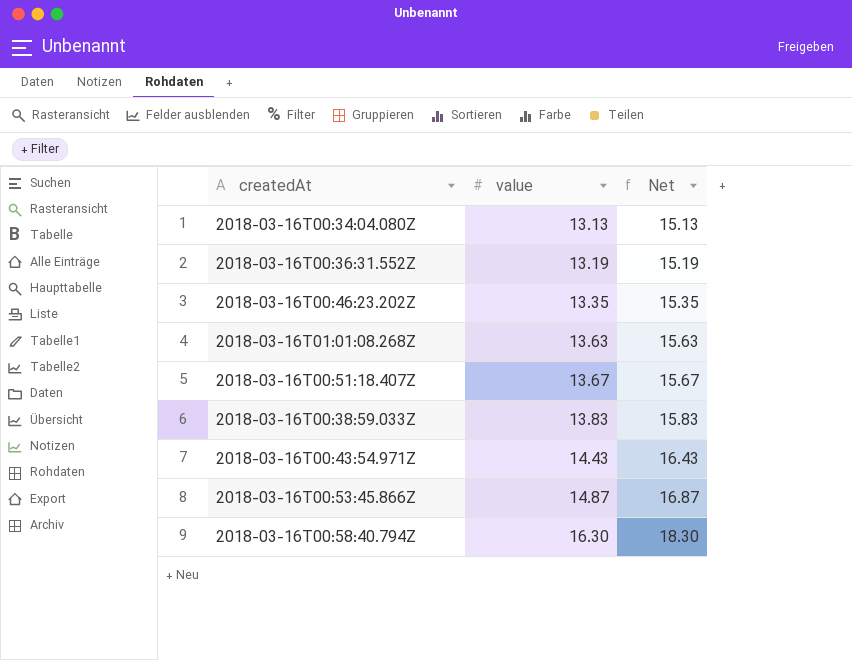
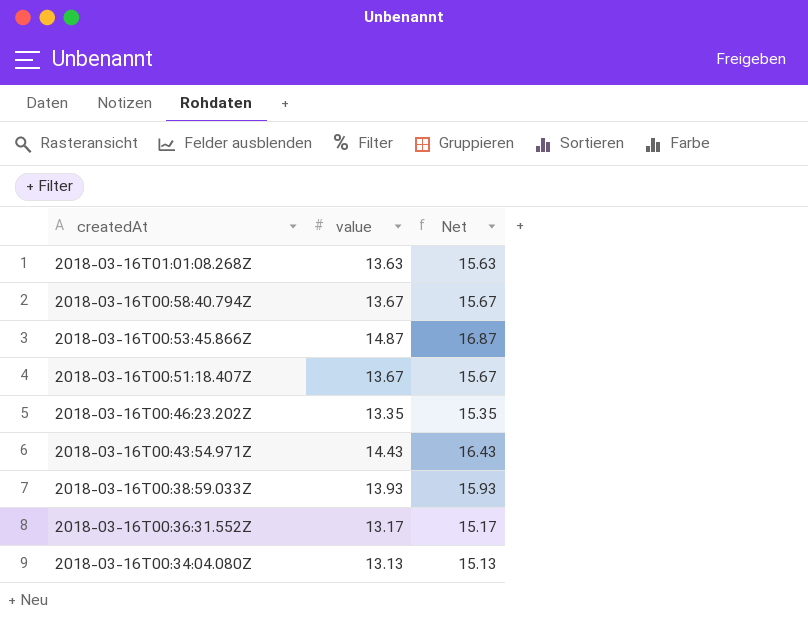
row order: value ascending -> createdAt descending
2018-03-16T00:58:40.794Z | value: 16.30 -> 13.67
2018-03-16T00:58:40.794Z | Net: 18.30 -> 15.67
2018-03-16T00:38:59.033Z | value: 13.83 -> 13.93
2018-03-16T00:38:59.033Z | Net: 15.83 -> 15.93
2018-03-16T00:36:31.552Z | value: 13.19 -> 13.17
2018-03-16T00:36:31.552Z | Net: 15.19 -> 15.17

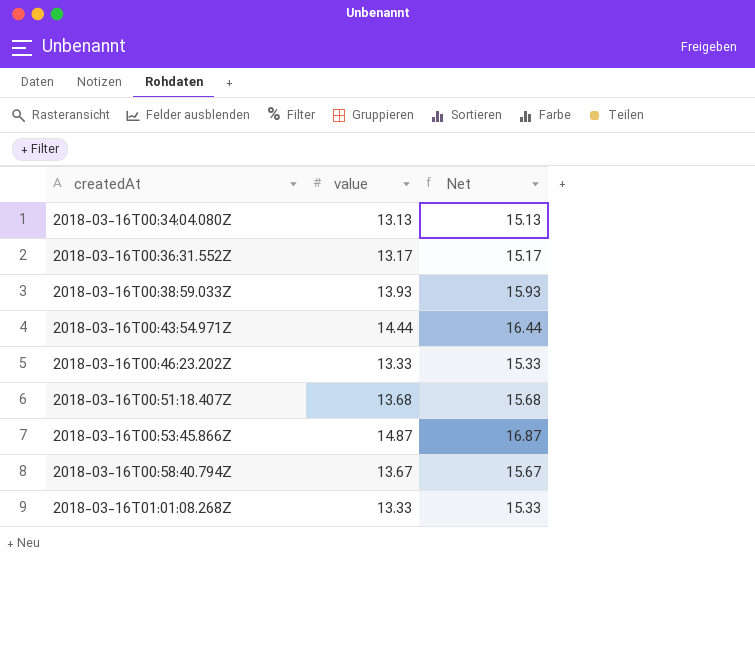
row order: createdAt descending -> createdAt ascending
2018-03-16T00:43:54.971Z | value: 14.43 -> 14.44
2018-03-16T00:43:54.971Z | Net: 16.43 -> 16.44
2018-03-16T00:46:23.202Z | value: 13.35 -> 13.33
2018-03-16T00:46:23.202Z | Net: 15.35 -> 15.33
2018-03-16T00:51:18.407Z | value: 13.67 -> 13.68
2018-03-16T00:51:18.407Z | Net: 15.67 -> 15.68
2018-03-16T01:01:08.268Z | value: 13.63 -> 13.33
2018-03-16T01:01:08.268Z | Net: 15.63 -> 15.33

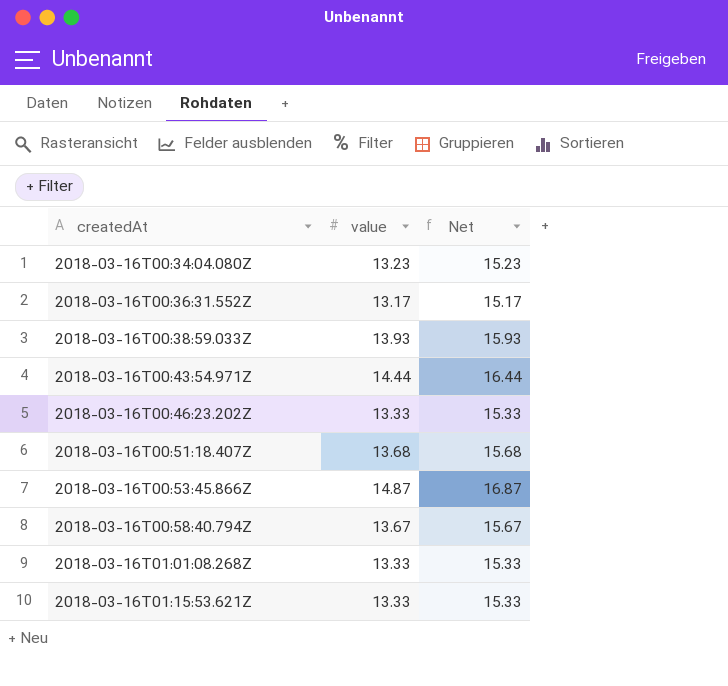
2018-03-16T00:34:04.080Z | value: 13.13 -> 13.23
2018-03-16T00:34:04.080Z | Net: 15.13 -> 15.23
row 2018-03-16T01:15:53.621Z: none -> 13.33 | 15.33

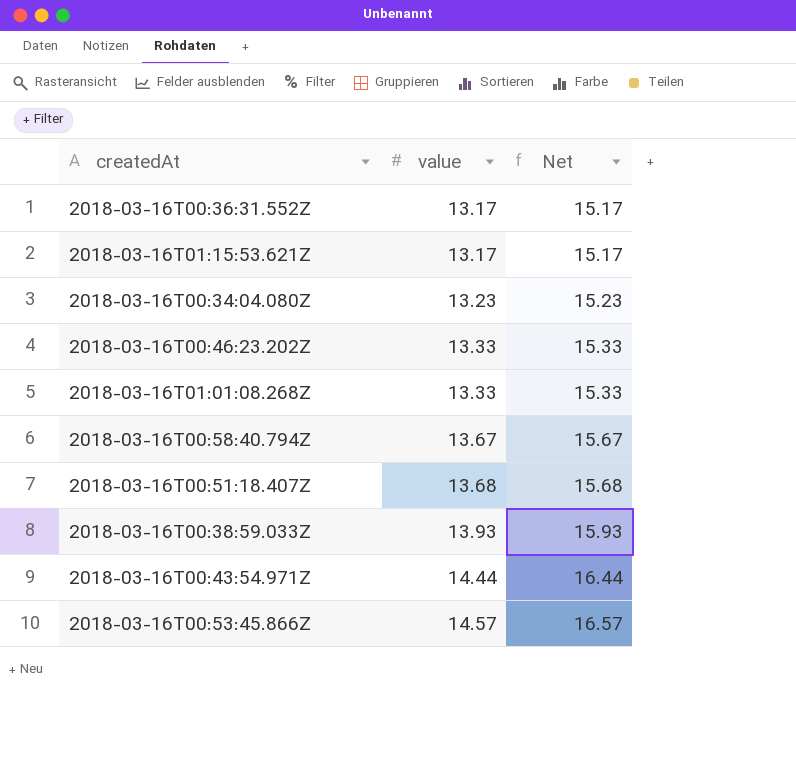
row order: createdAt ascending -> value ascending
2018-03-16T01:15:53.621Z | value: 13.33 -> 13.17
2018-03-16T01:15:53.621Z | Net: 15.33 -> 15.17
2018-03-16T00:53:45.866Z | value: 14.87 -> 14.57
2018-03-16T00:53:45.866Z | Net: 16.87 -> 16.57

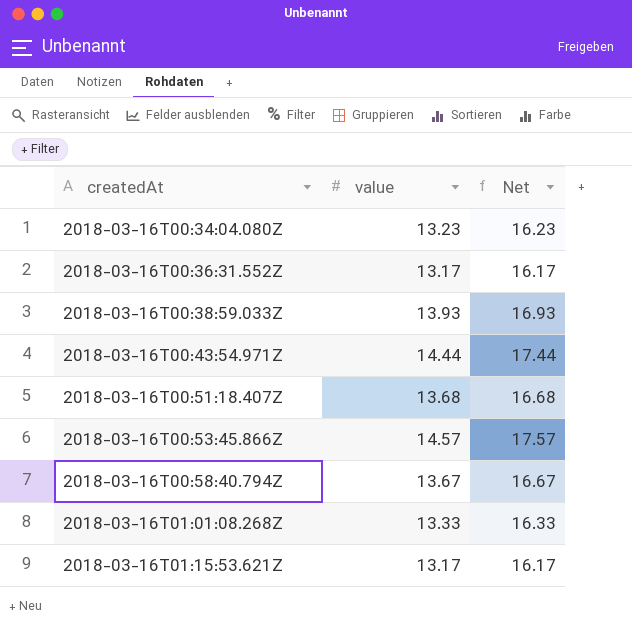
row order: value ascending -> createdAt ascending
column Net | formula: [value] + 2 -> [value] + 3
row 2018-03-16T00:46:23.202Z: 13.33 | 15.33 -> none

